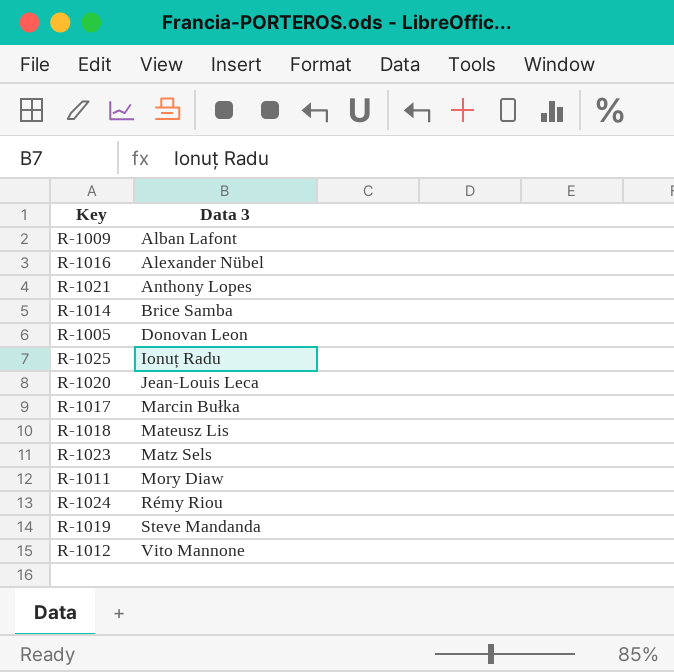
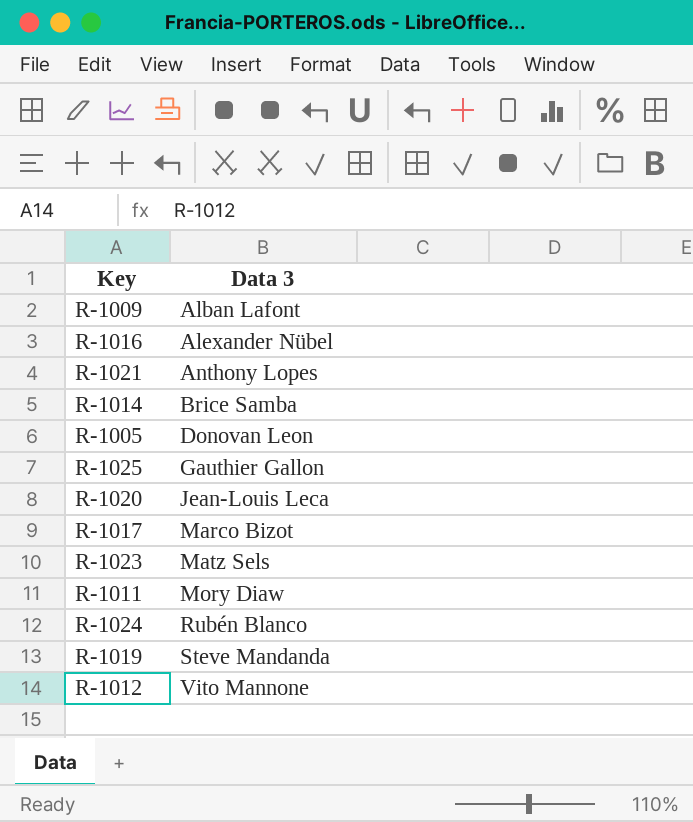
row R-1018: Mateusz Lis -> none
R-1025 | Data 3: Ionuț Radu -> Gauthier Gallon
R-1017 | Data 3: Marcin Bułka -> Marco Bizot
R-1024 | Data 3: Rémy Riou -> Rubén Blanco

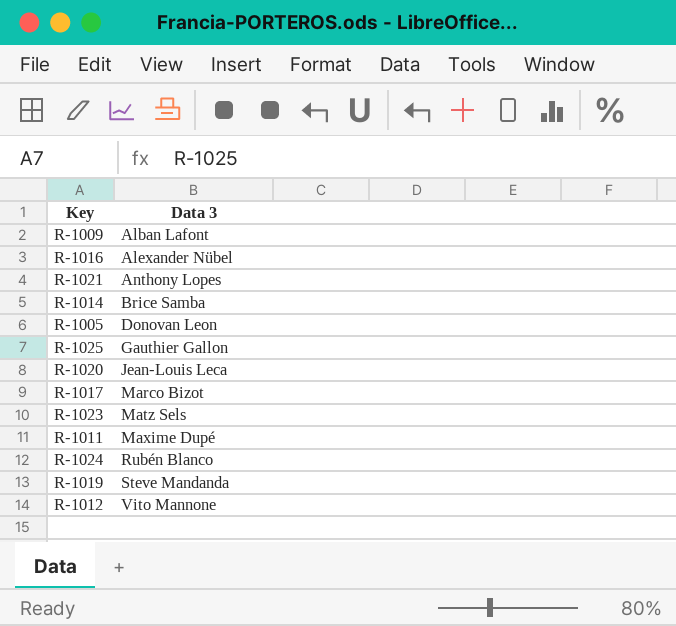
R-1011 | Data 3: Mory Diaw -> Maxime Dupé

